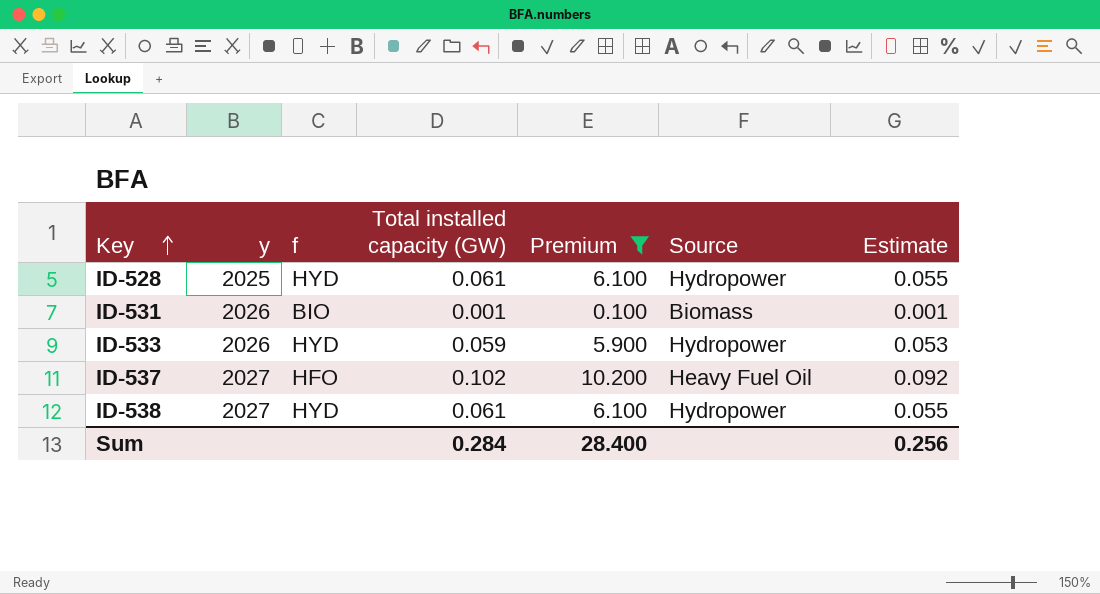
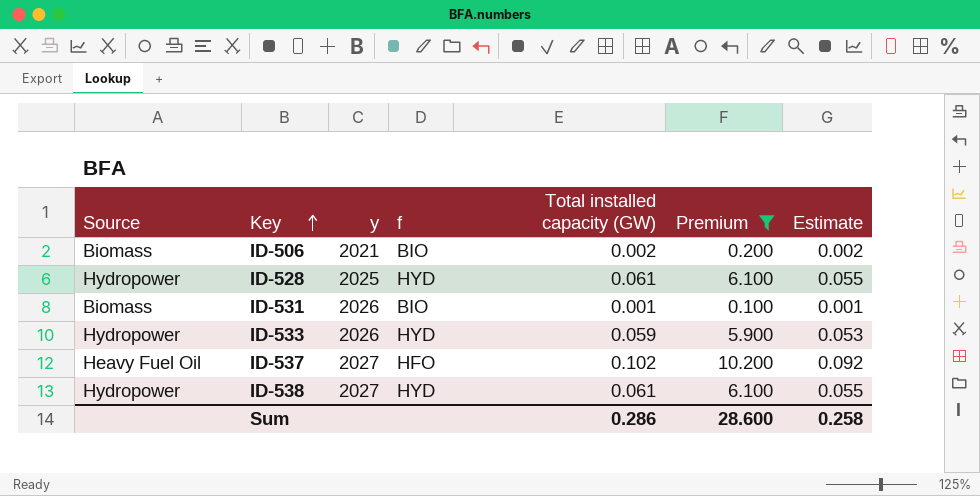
column Source | position: 6 -> 1
row ID-506: none -> Biomass | 2021 | BIO | 0.002 | 0.200 | 0.002
Sum | Total installed capacity (GW): 0.284 -> 0.286
Sum | Premium: 28.400 -> 28.600
Sum | Estimate: 0.256 -> 0.258

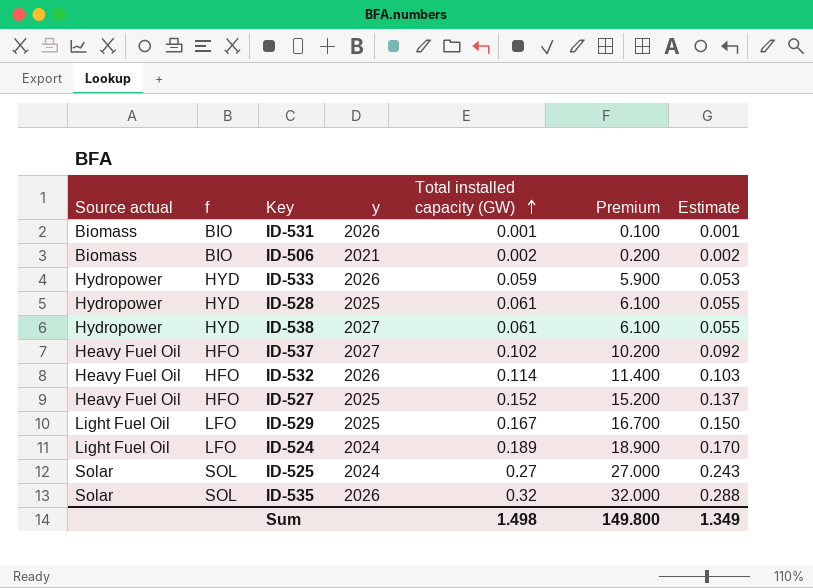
filter: Premium <= 10.200 -> none
row order: Key ascending -> Total installed capacity (GW) ascending
column name: Source -> Source actual
column f | position: 4 -> 2
Sum | Total installed capacity (GW): 0.286 -> 1.498
Sum | Premium: 28.600 -> 149.800
Sum | Estimate: 0.258 -> 1.349

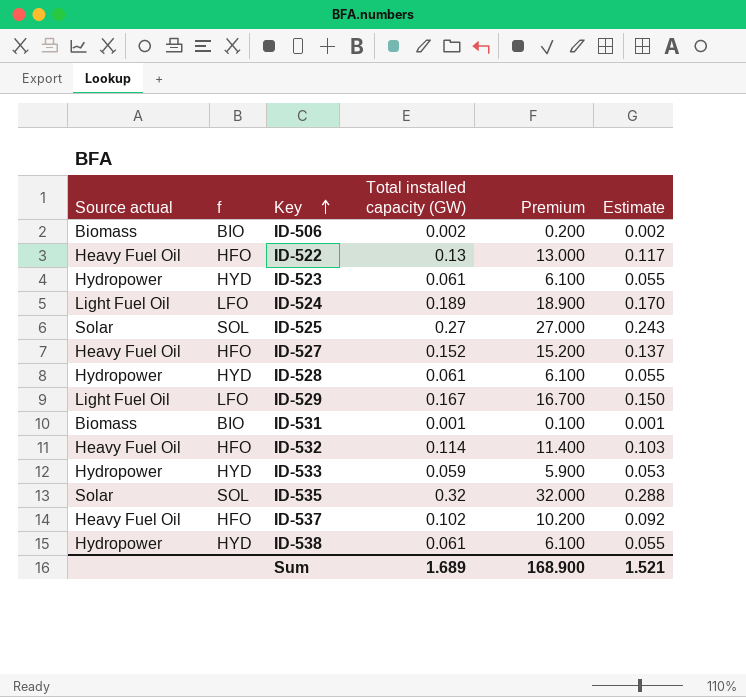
row order: Total installed capacity (GW) ascending -> Key ascending
column y | position: 4 -> none
row ID-522: none -> Heavy Fuel Oil | HFO | 0.13 | 13.000 | 0.117
row ID-523: none -> Hydropower | HYD | 0.061 | 6.100 | 0.055
Sum | Total installed capacity (GW): 1.498 -> 1.689
Sum | Premium: 149.800 -> 168.900
Sum | Estimate: 1.349 -> 1.521

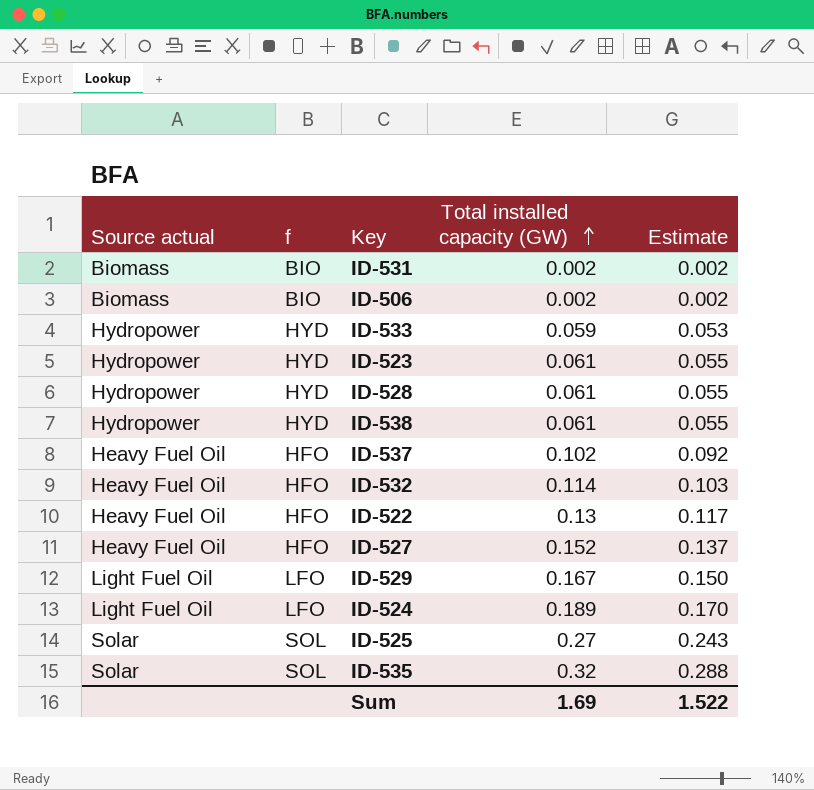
row order: Key ascending -> Total installed capacity (GW) ascending
column Premium | formula: [Total installed capacity (GW)] * 100 -> none
ID-531 | Total installed capacity (GW): 0.001 -> 0.002
ID-531 | Estimate: 0.001 -> 0.002
Sum | Total installed capacity (GW): 1.689 -> 1.69
Sum | Estimate: 1.521 -> 1.522

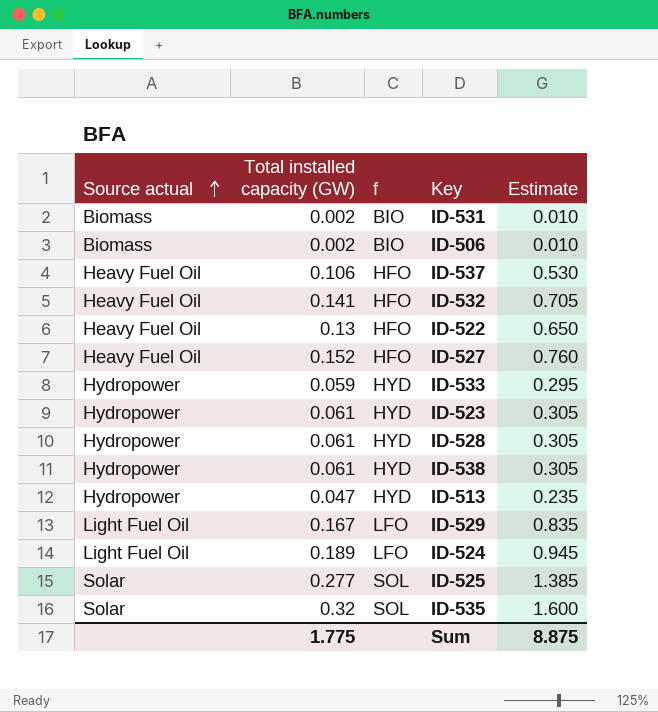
row order: Total installed capacity (GW) ascending -> Source actual ascending
column Total installed capacity (GW) | position: 4 -> 2
column Estimate | formula: [Total installed capacity (GW)] * 0.9 -> [Total installed capacity (GW)] * 5
ID-537 | Total installed capacity (GW): 0.102 -> 0.106
ID-532 | Total installed capacity (GW): 0.114 -> 0.141
row ID-513: none -> Hydropower | 0.047 | HYD | 0.235
ID-525 | Total installed capacity (GW): 0.27 -> 0.277
Sum | Total installed capacity (GW): 1.69 -> 1.775
Sum | Estimate: 1.522 -> 8.875

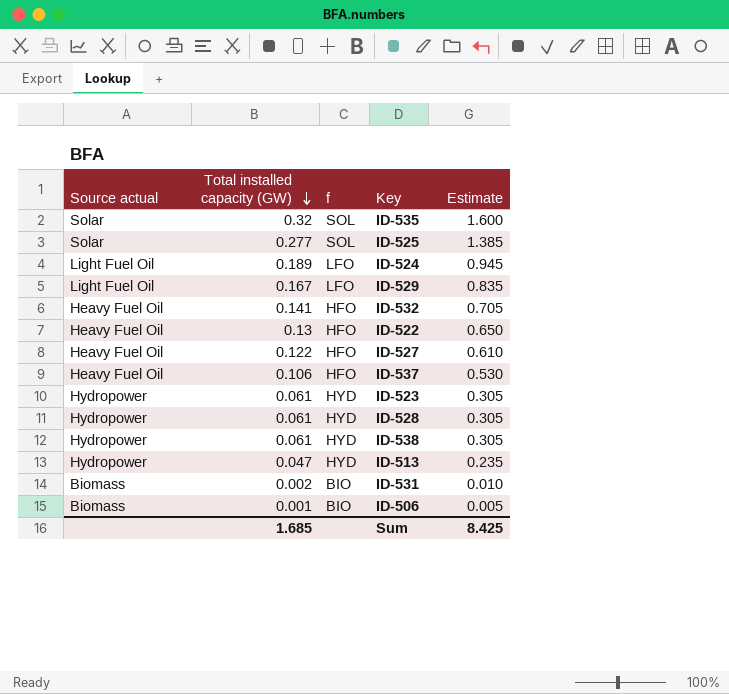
row order: Source actual ascending -> Total installed capacity (GW) descending
row ID-533: Hydropower | 0.059 | HYD | 0.295 -> none
ID-527 | Total installed capacity (GW): 0.152 -> 0.122
ID-527 | Estimate: 0.760 -> 0.610
ID-506 | Total installed capacity (GW): 0.002 -> 0.001
ID-506 | Estimate: 0.010 -> 0.005
Sum | Total installed capacity (GW): 1.775 -> 1.685
Sum | Estimate: 8.875 -> 8.425

